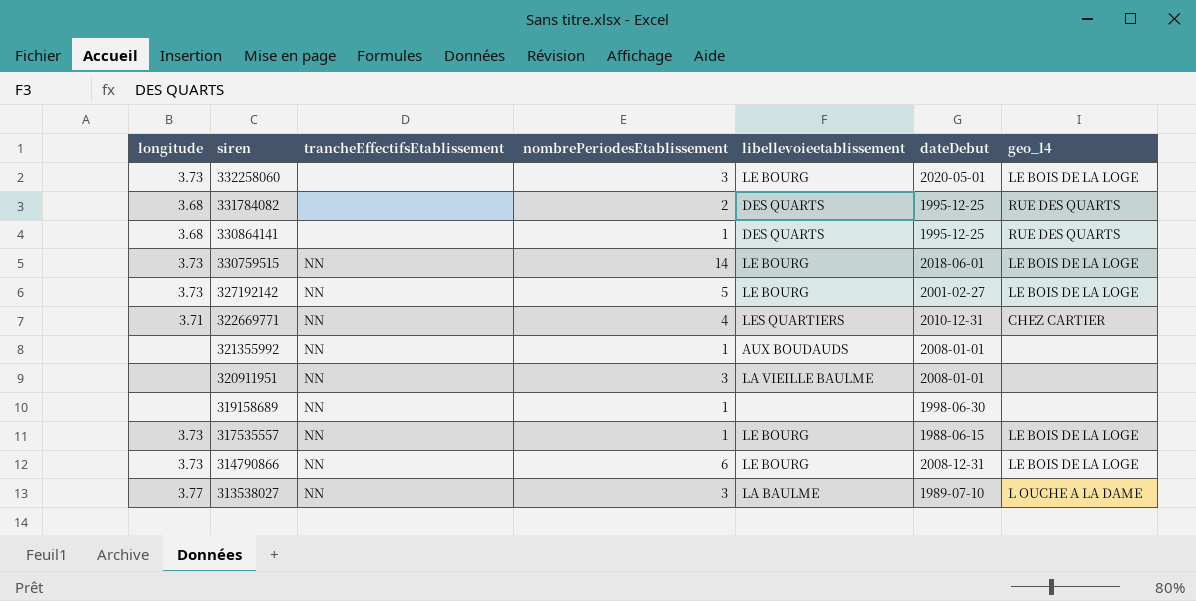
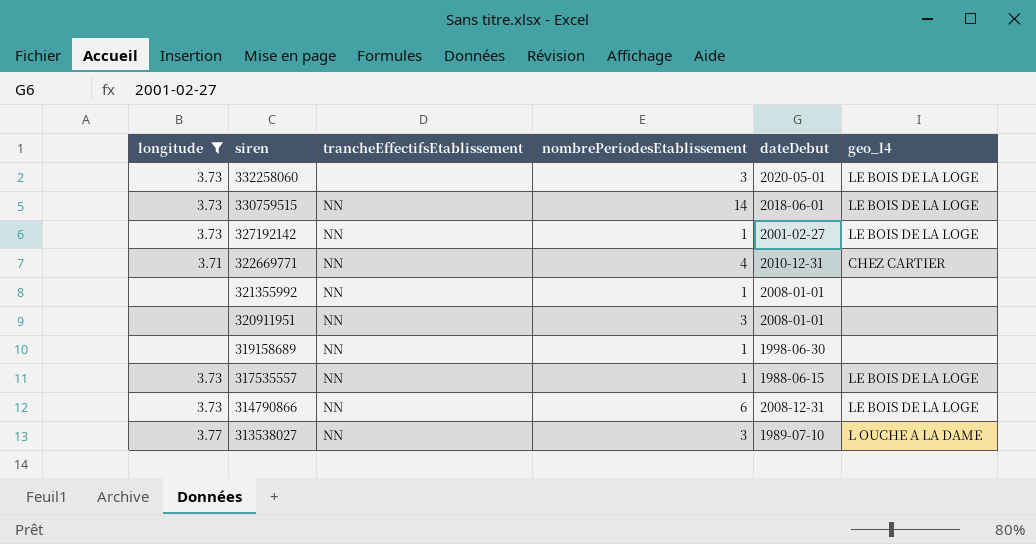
filter: none -> longitude != 3.68
column libellevoieetablissement | position: 5 -> none
327192142 | nombrePeriodesEtablissement: 5 -> 1

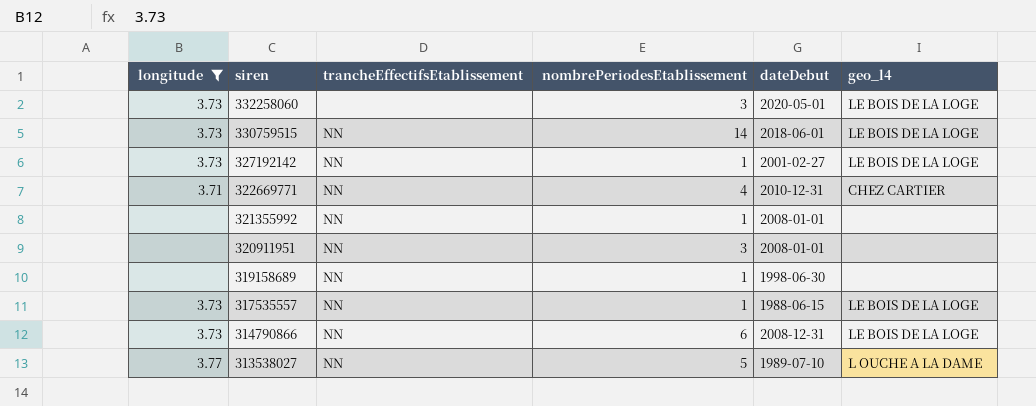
313538027 | nombrePeriodesEtablissement: 3 -> 5

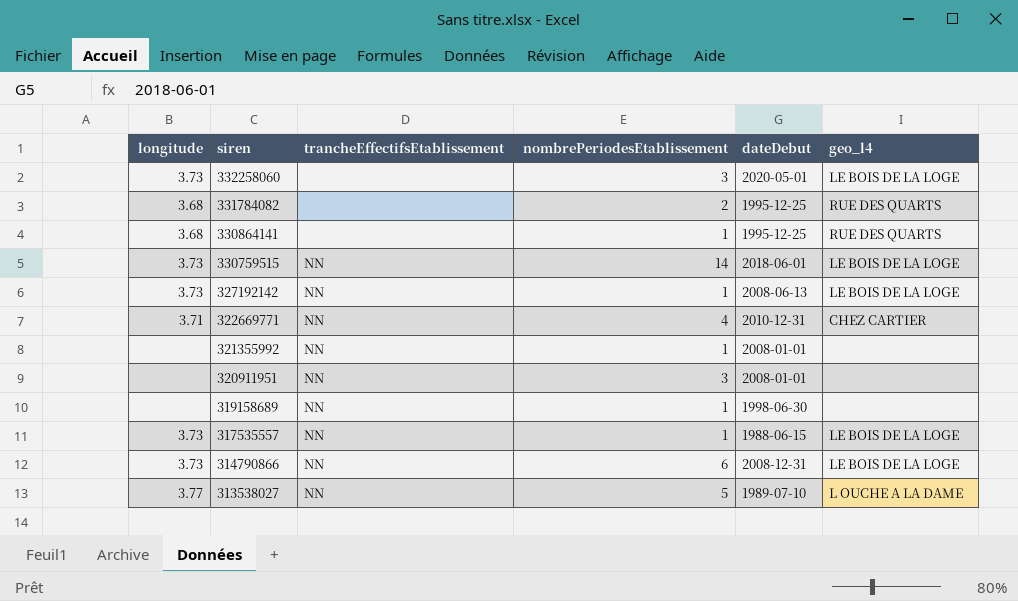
filter: longitude != 3.68 -> none
327192142 | dateDebut: 2001-02-27 -> 2008-06-13

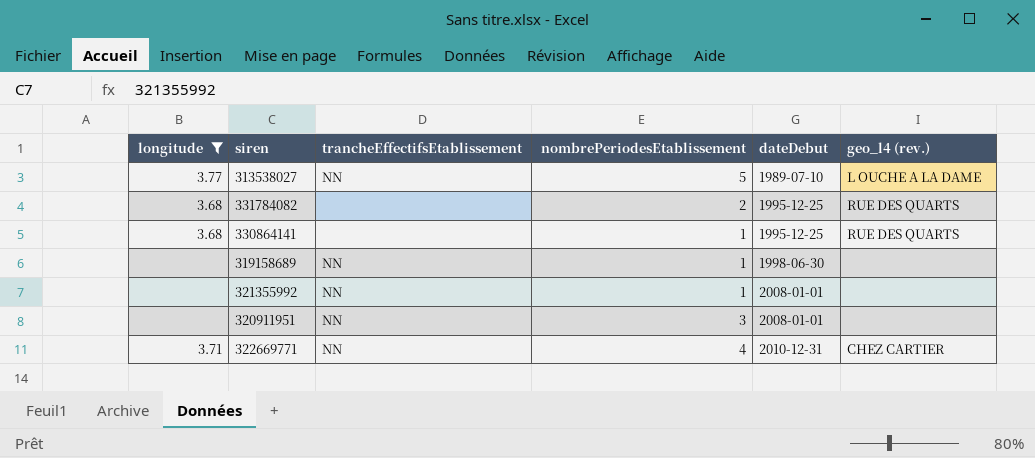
filter: none -> longitude != 3.73
row order: siren descending -> dateDebut ascending
column name: geo_l4 -> geo_l4 (rev.)

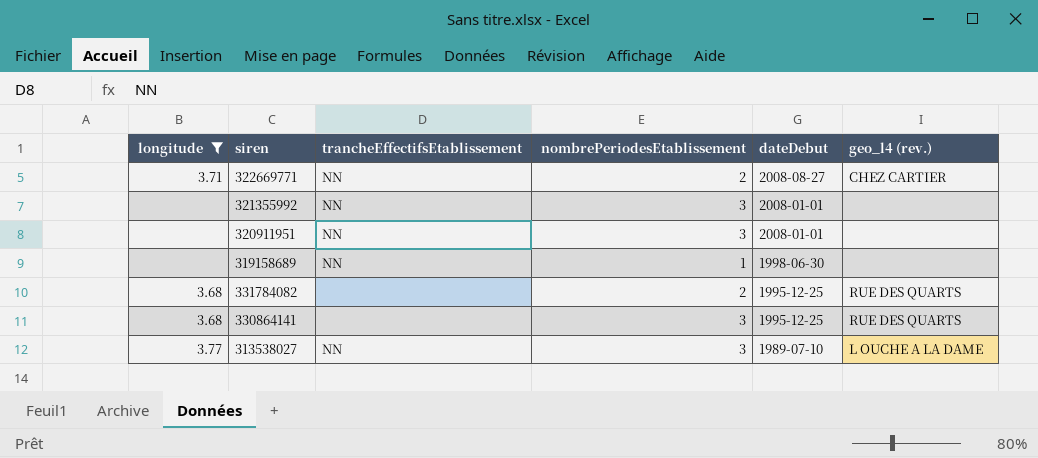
row order: dateDebut ascending -> dateDebut descending
322669771 | nombrePeriodesEtablissement: 4 -> 2
322669771 | dateDebut: 2010-12-31 -> 2008-08-27
321355992 | nombrePeriodesEtablissement: 1 -> 3
330864141 | nombrePeriodesEtablissement: 1 -> 3
313538027 | nombrePeriodesEtablissement: 5 -> 3

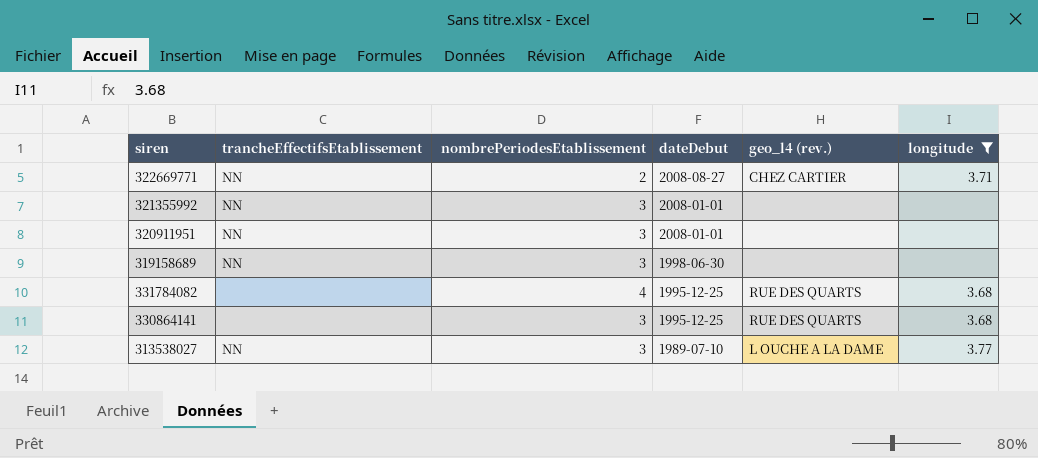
column longitude | position: 1 -> 6
319158689 | nombrePeriodesEtablissement: 1 -> 3
331784082 | nombrePeriodesEtablissement: 2 -> 4

